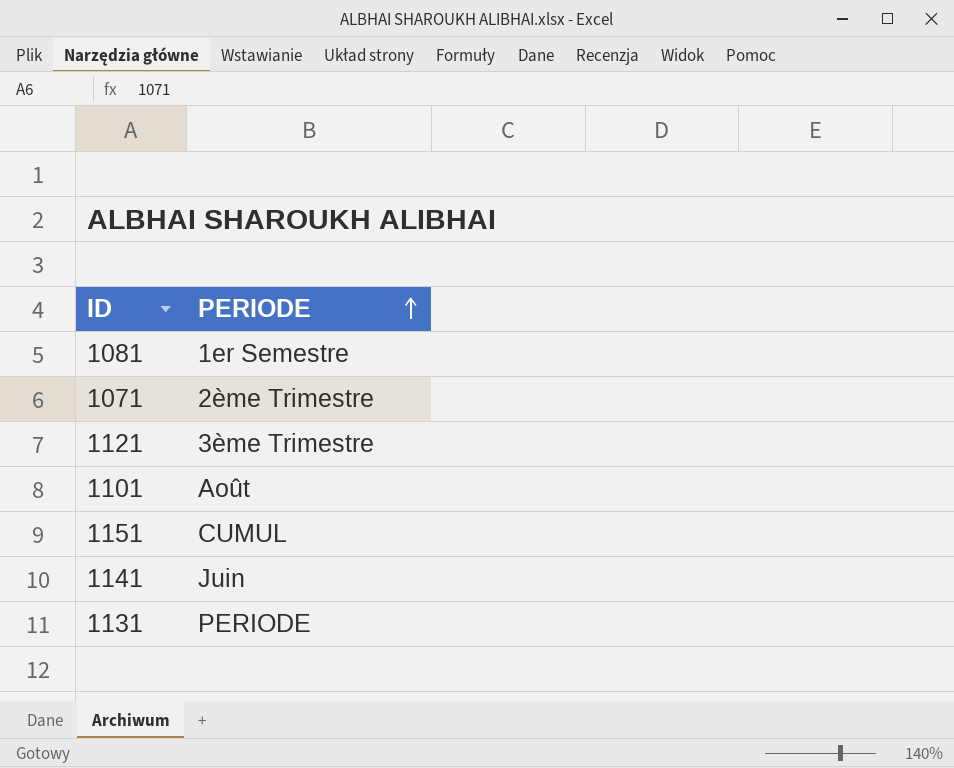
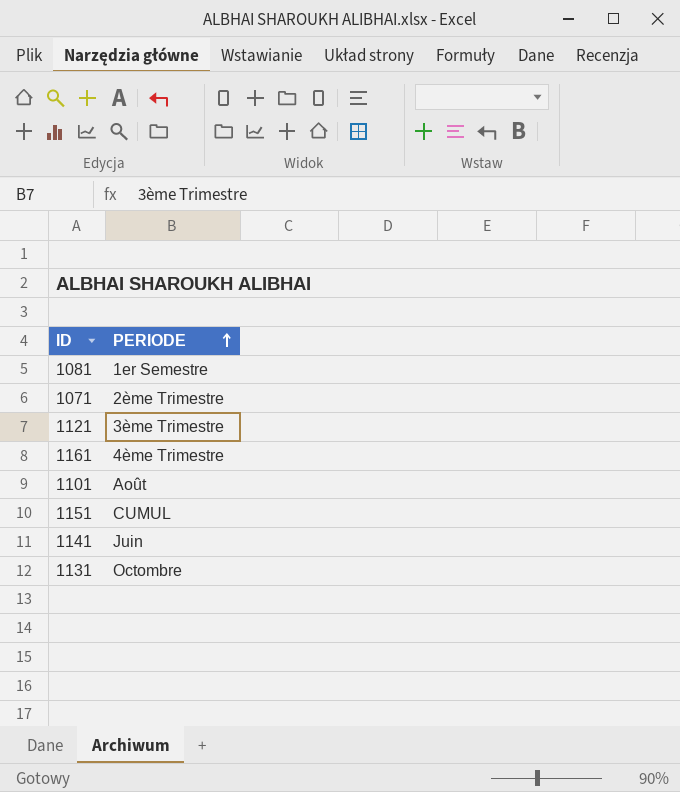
row 1161: none -> 4ème Trimestre
1131 | PERIODE: PERIODE -> Octombre

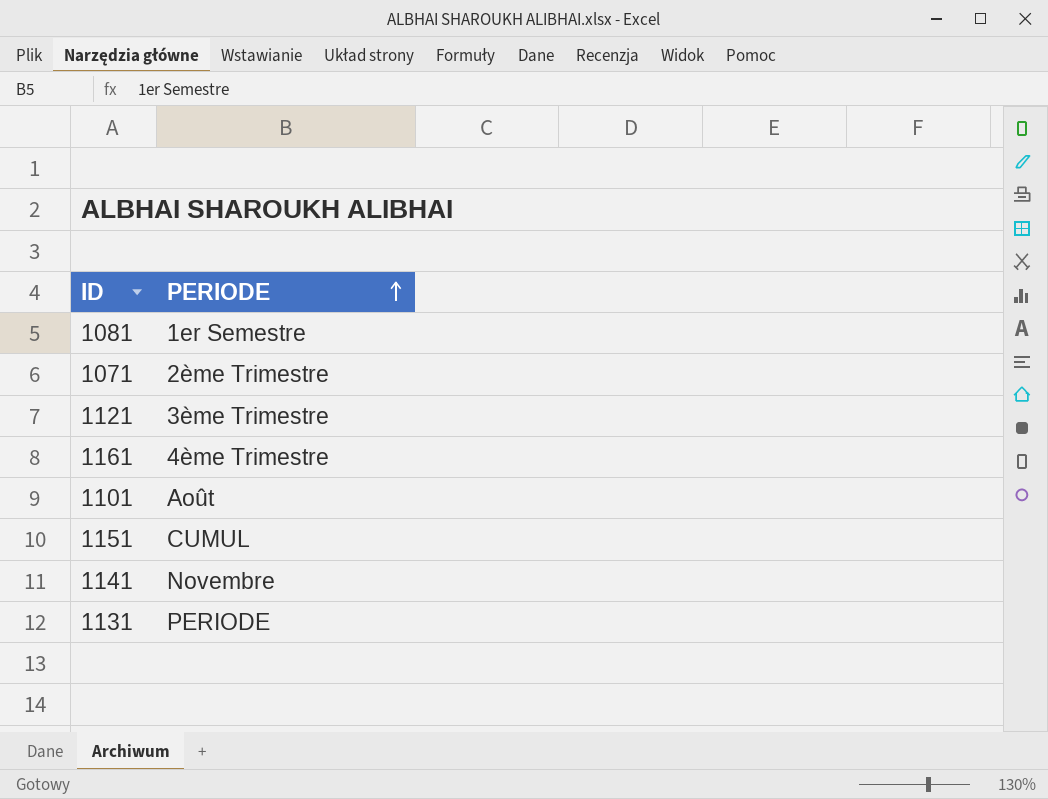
1141 | PERIODE: Juin -> Novembre
1131 | PERIODE: Octombre -> PERIODE

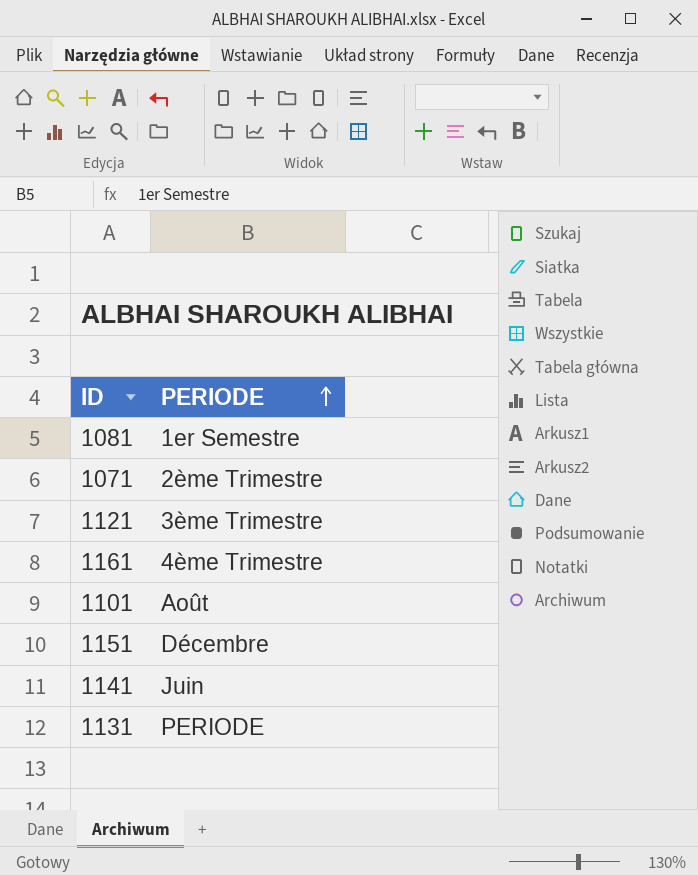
1151 | PERIODE: CUMUL -> Décembre
1141 | PERIODE: Novembre -> Juin

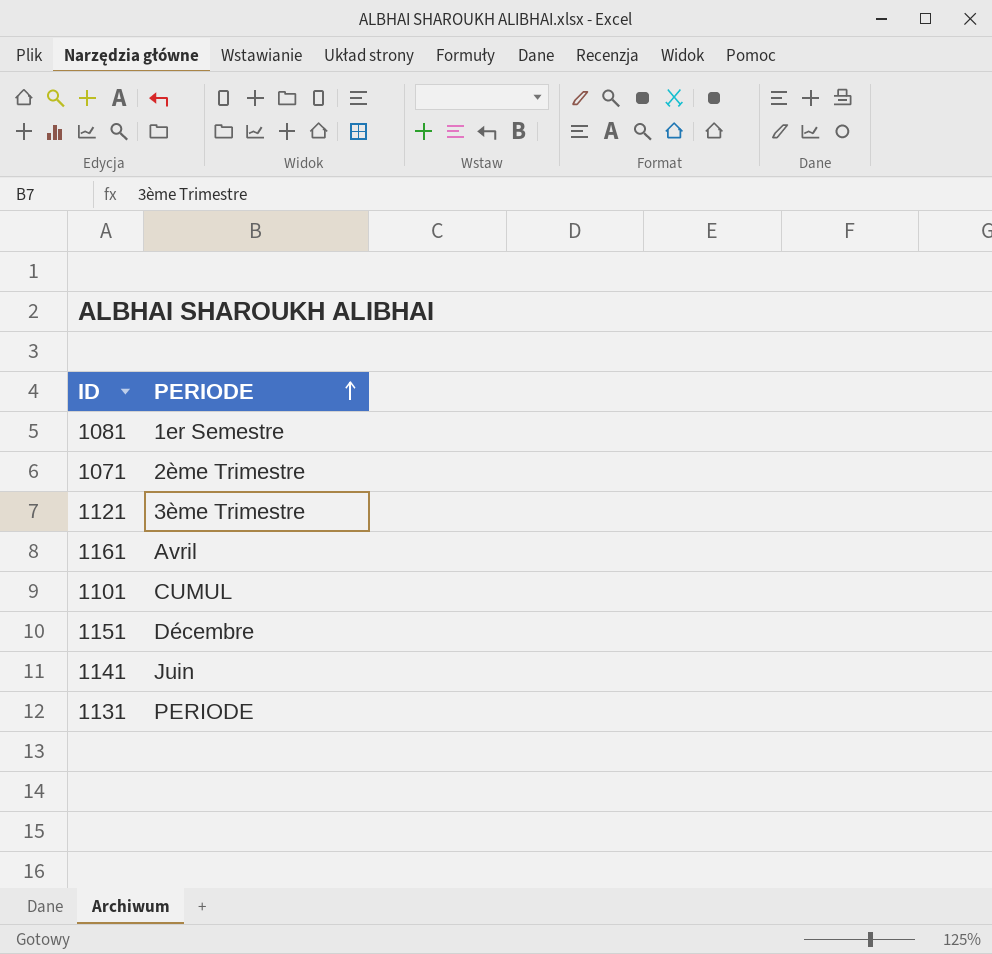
1161 | PERIODE: 4ème Trimestre -> Avril
1101 | PERIODE: Août -> CUMUL

